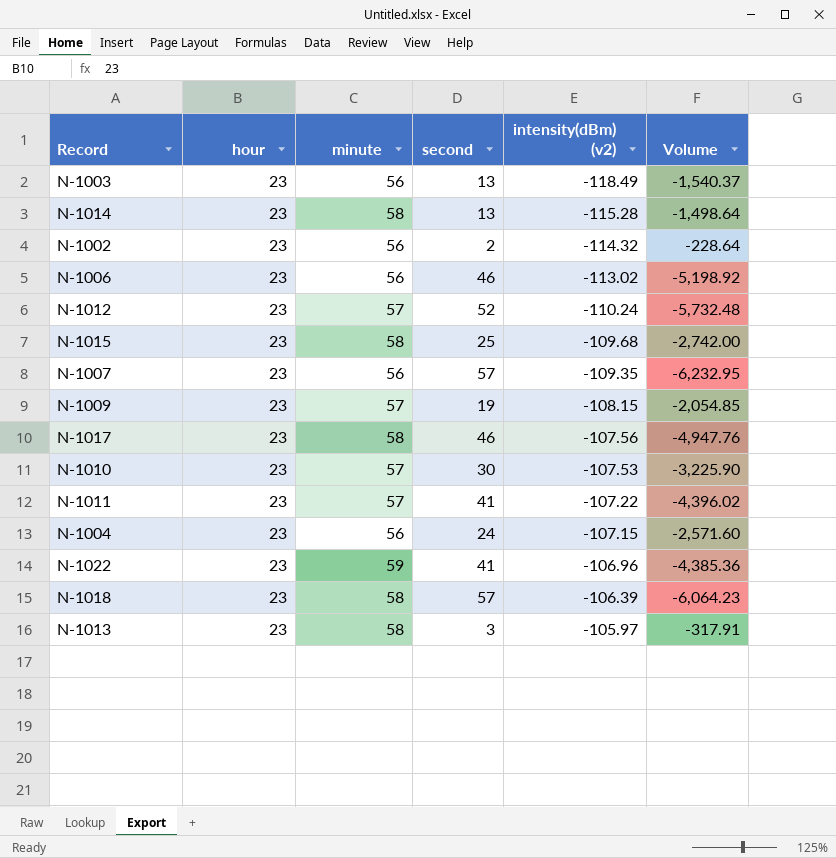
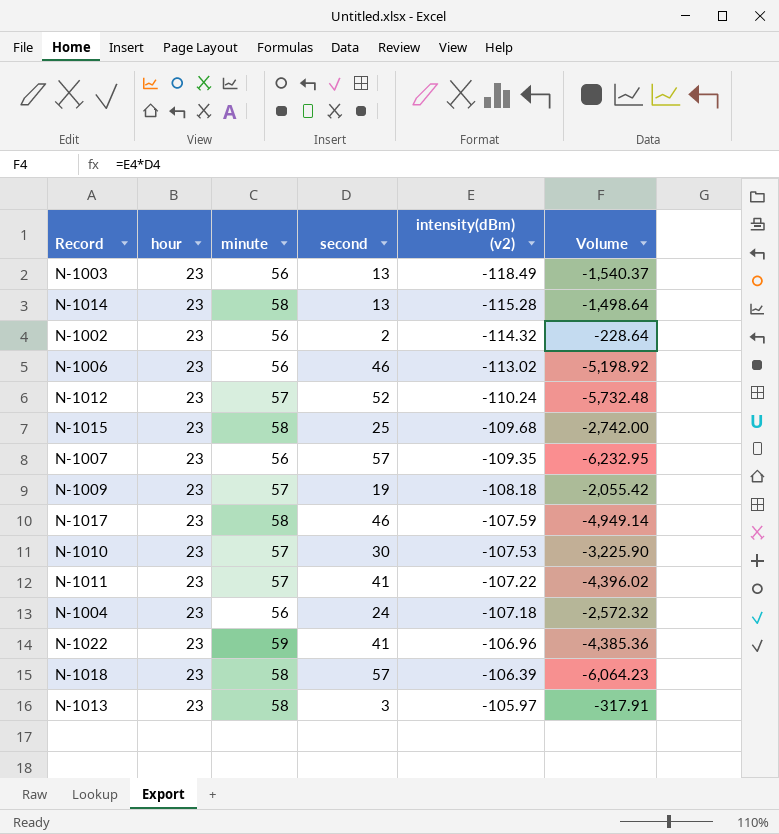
N-1009 | intensity(dBm) (v2): -108.15 -> -108.18
N-1009 | Volume: -2,054.85 -> -2,055.42
N-1017 | intensity(dBm) (v2): -107.56 -> -107.59
N-1017 | Volume: -4,947.76 -> -4,949.14
N-1004 | intensity(dBm) (v2): -107.15 -> -107.18
N-1004 | Volume: -2,571.60 -> -2,572.32

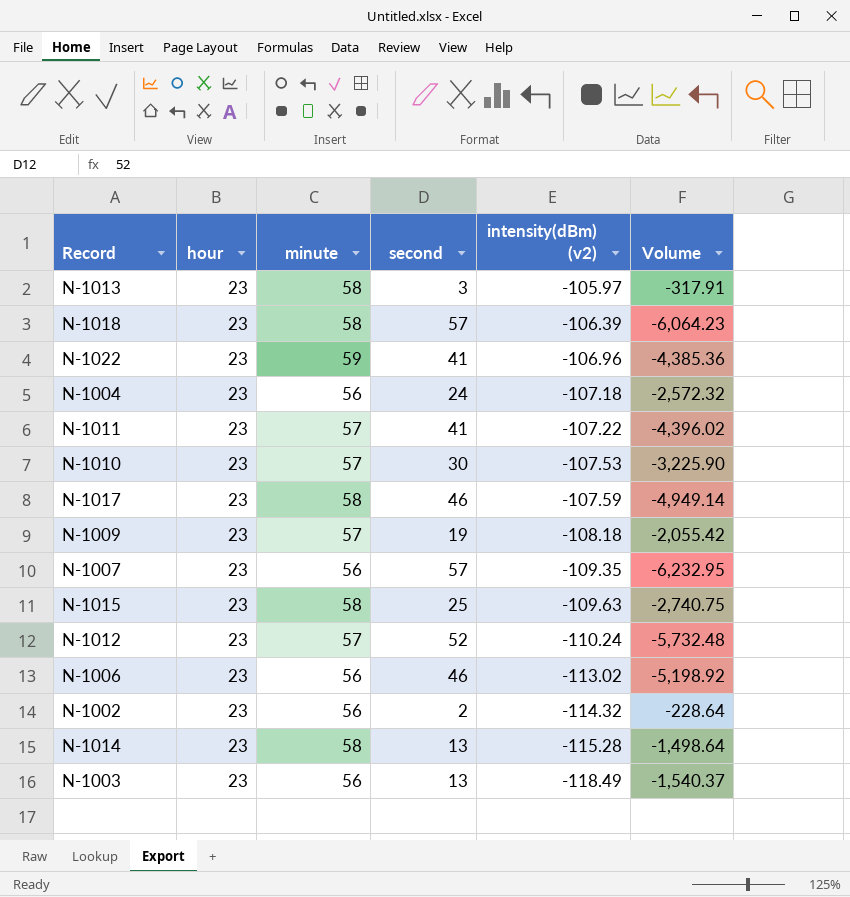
row order: intensity(dBm) (v2) ascending -> intensity(dBm) (v2) descending
N-1015 | intensity(dBm) (v2): -109.68 -> -109.63
N-1015 | Volume: -2,742.00 -> -2,740.75

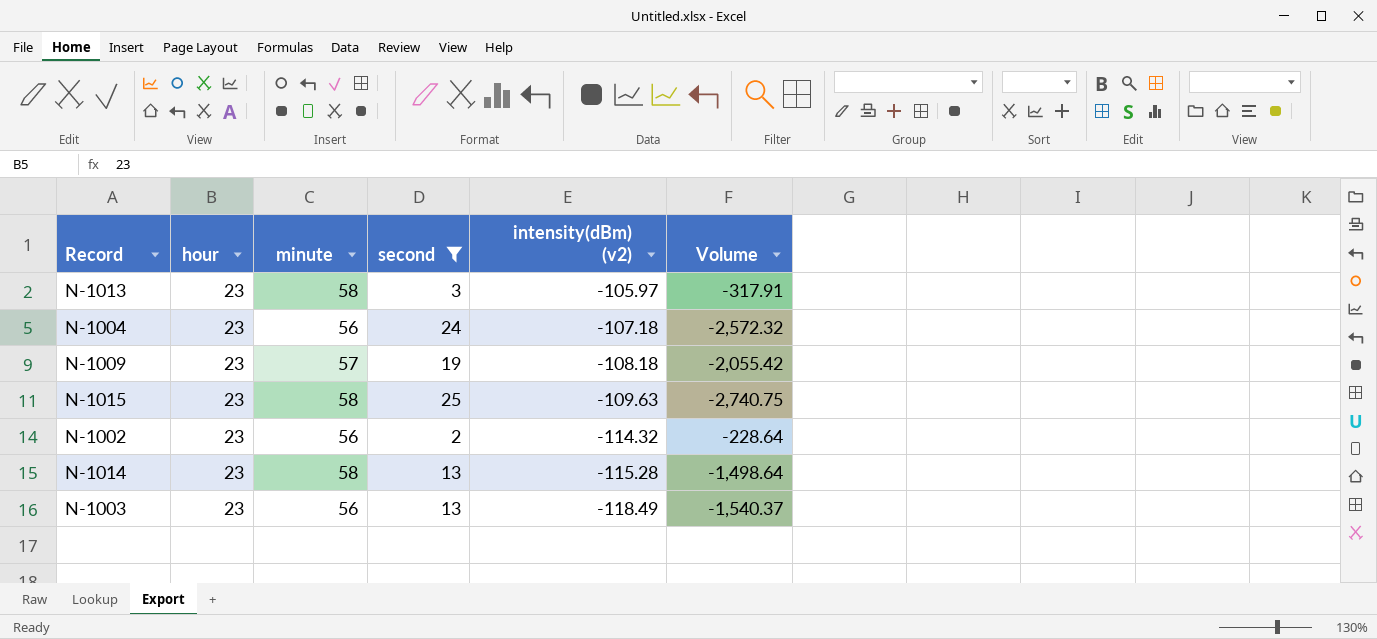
filter: none -> second <= 25

